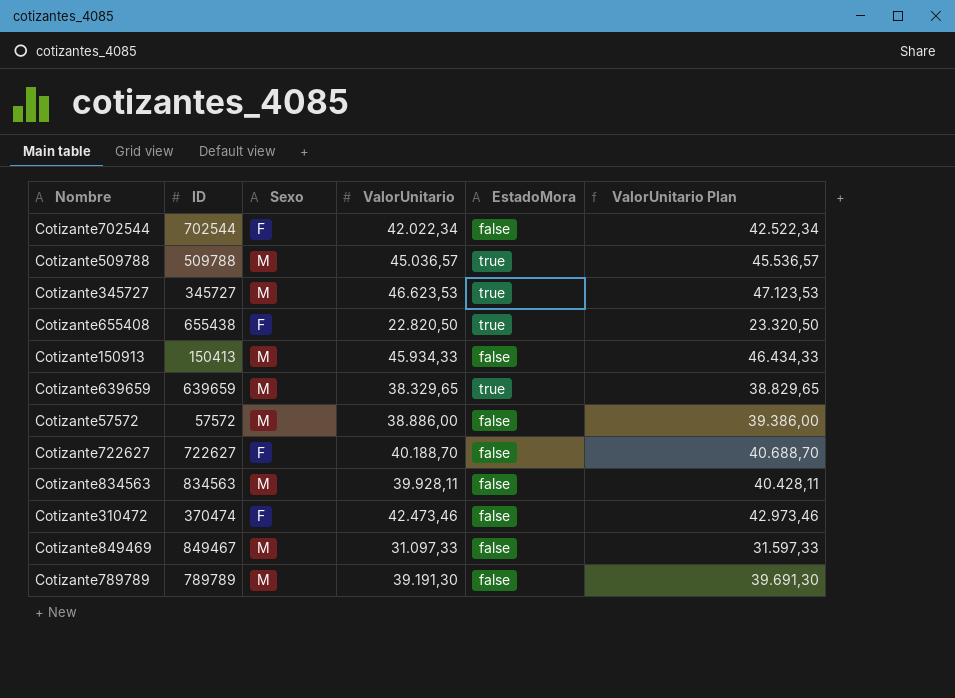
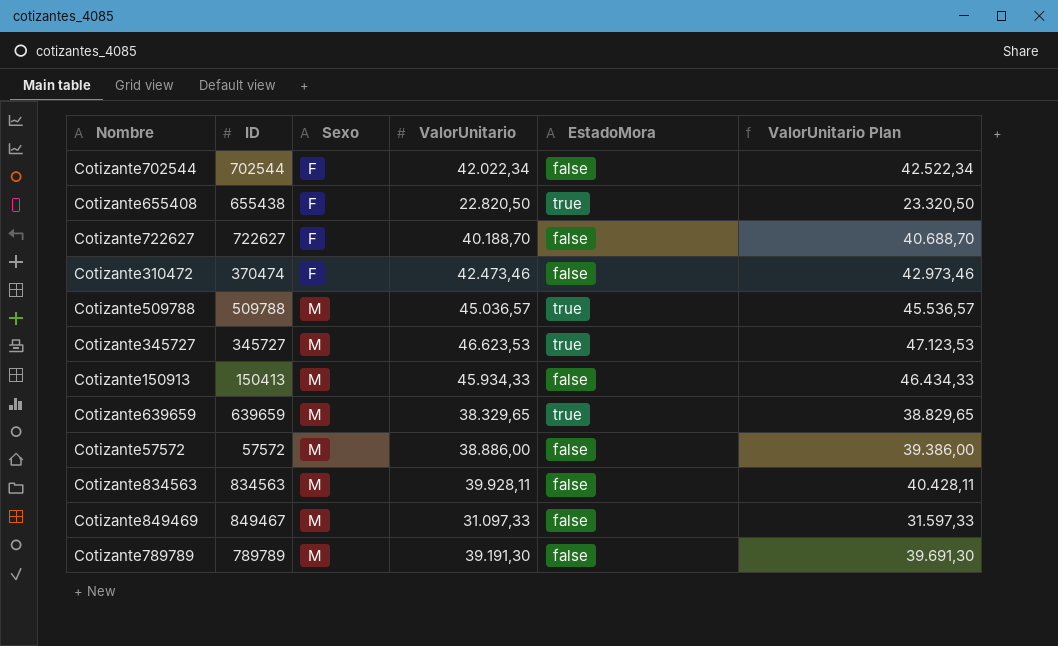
row order: none -> Sexo ascending

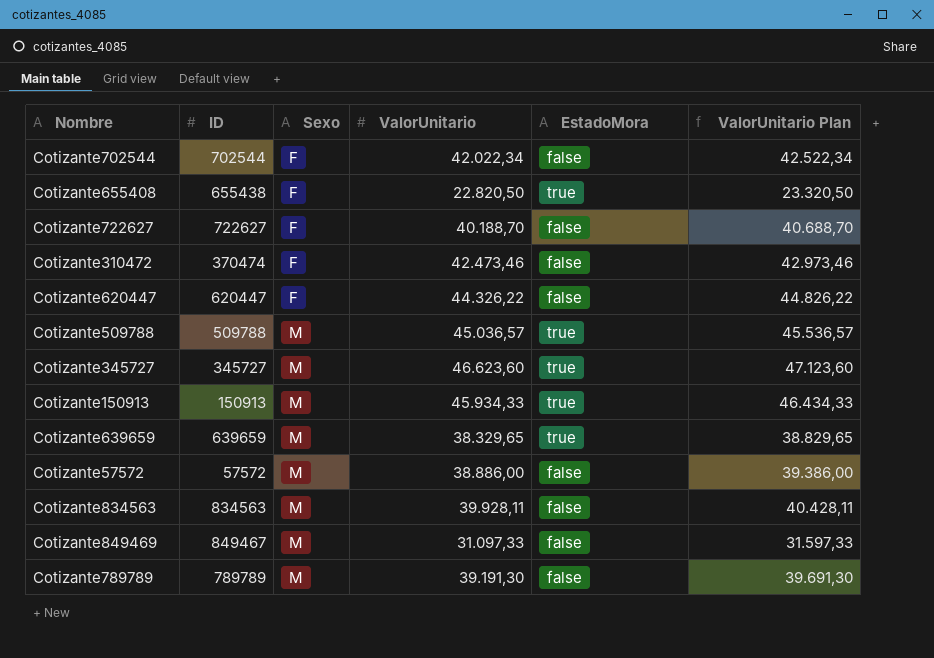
row Cotizante620447: none -> 620447 | F | 44.326,22 | false | 44.826,22
Cotizante345727 | ValorUnitario: 46.623,53 -> 46.623,60
Cotizante345727 | ValorUnitario Plan: 47.123,53 -> 47.123,60
Cotizante150913 | ID: 150413 -> 150913
Cotizante150913 | EstadoMora: false -> true

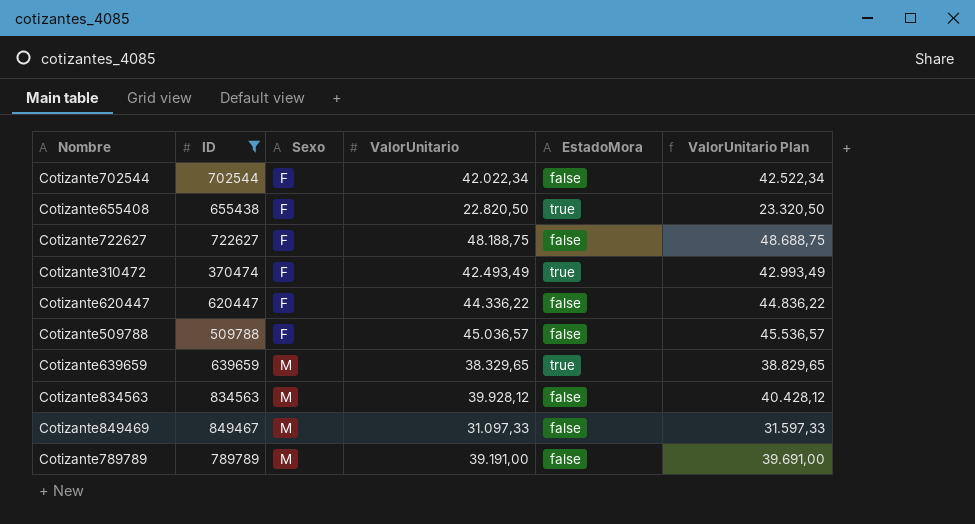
filter: none -> ID >= 370474
Cotizante722627 | ValorUnitario: 40.188,70 -> 48.188,75
Cotizante722627 | ValorUnitario Plan: 40.688,70 -> 48.688,75
Cotizante310472 | ValorUnitario: 42.473,46 -> 42.493,49
Cotizante310472 | EstadoMora: false -> true
Cotizante310472 | ValorUnitario Plan: 42.973,46 -> 42.993,49
Cotizante620447 | ValorUnitario: 44.326,22 -> 44.336,22
Cotizante620447 | ValorUnitario Plan: 44.826,22 -> 44.836,22
Cotizante509788 | Sexo: M -> F
Cotizante509788 | EstadoMora: true -> false
Cotizante834563 | ValorUnitario: 39.928,11 -> 39.928,12
Cotizante834563 | ValorUnitario Plan: 40.428,11 -> 40.428,12
Cotizante789789 | ValorUnitario: 39.191,30 -> 39.191,00
Cotizante789789 | ValorUnitario Plan: 39.691,30 -> 39.691,00

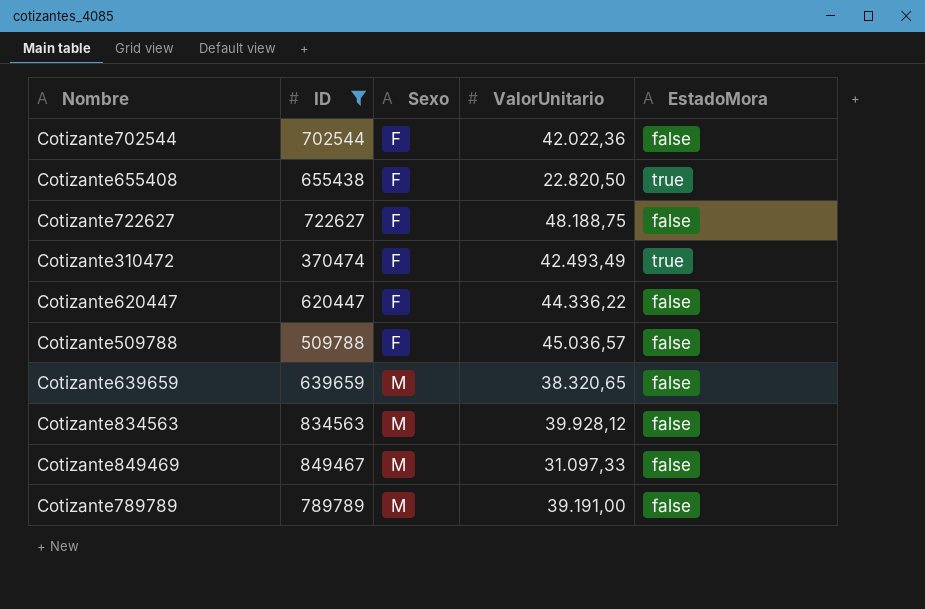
column ValorUnitario Plan | formula: [ValorUnitario] + 500 -> none
Cotizante702544 | ValorUnitario: 42.022,34 -> 42.022,36
Cotizante639659 | ValorUnitario: 38.329,65 -> 38.320,65
Cotizante639659 | EstadoMora: true -> false

